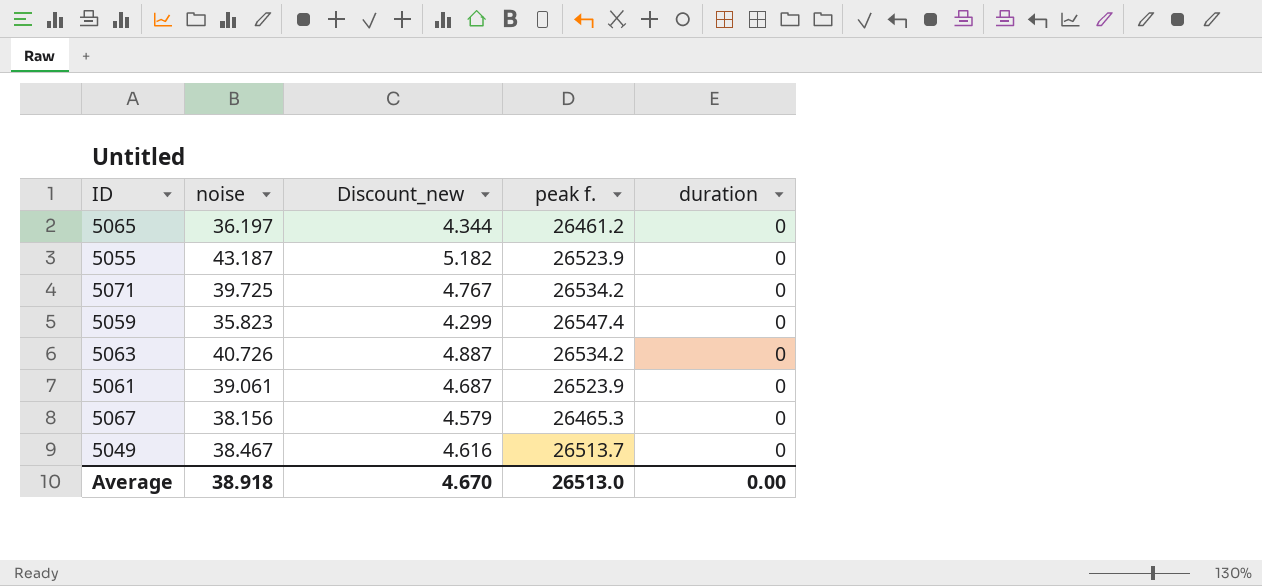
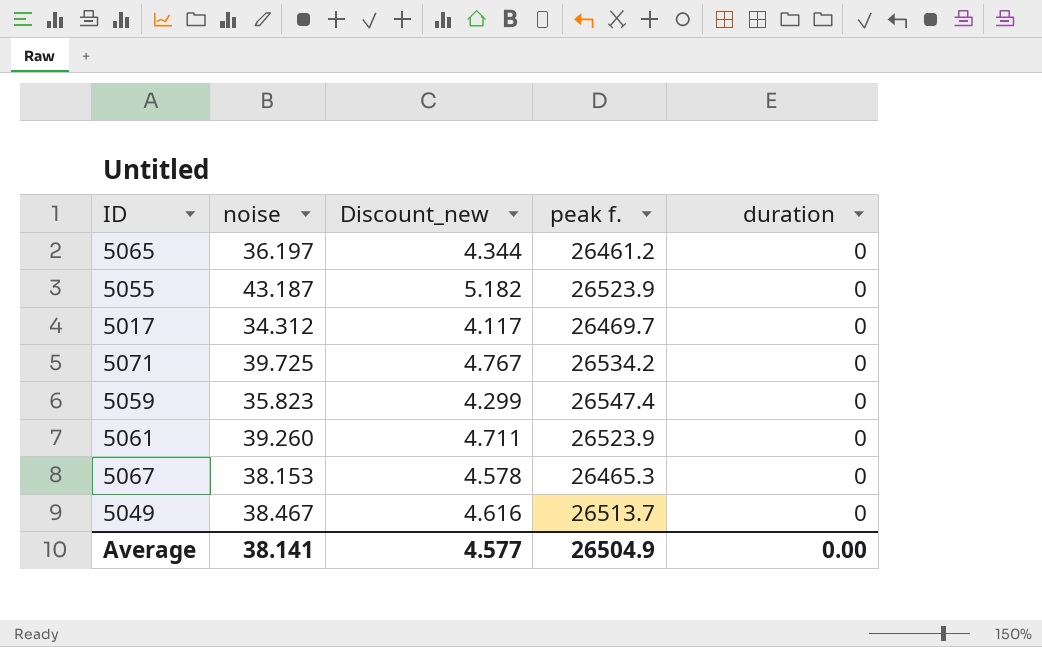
row 5063: 40.726 | 4.887 | 26534.2 | 0 -> none
row 5017: none -> 34.312 | 4.117 | 26469.7 | 0
5061 | noise: 39.061 -> 39.260
5061 | Discount_new: 4.687 -> 4.711
5067 | noise: 38.156 -> 38.153
5067 | Discount_new: 4.579 -> 4.578
Average | noise: 38.918 -> 38.141
Average | Discount_new: 4.670 -> 4.577
Average | peak f.: 26513.0 -> 26504.9

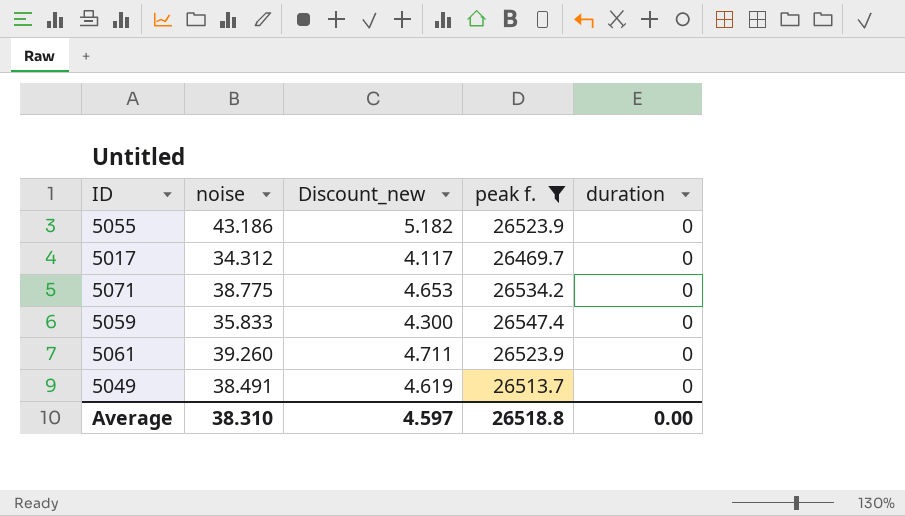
filter: none -> peak f. >= 26469.7
5055 | noise: 43.187 -> 43.186
5071 | noise: 39.725 -> 38.775
5071 | Discount_new: 4.767 -> 4.653
5059 | noise: 35.823 -> 35.833
5059 | Discount_new: 4.299 -> 4.300
5049 | noise: 38.467 -> 38.491
5049 | Discount_new: 4.616 -> 4.619
Average | noise: 38.141 -> 38.310
Average | Discount_new: 4.577 -> 4.597
Average | peak f.: 26504.9 -> 26518.8

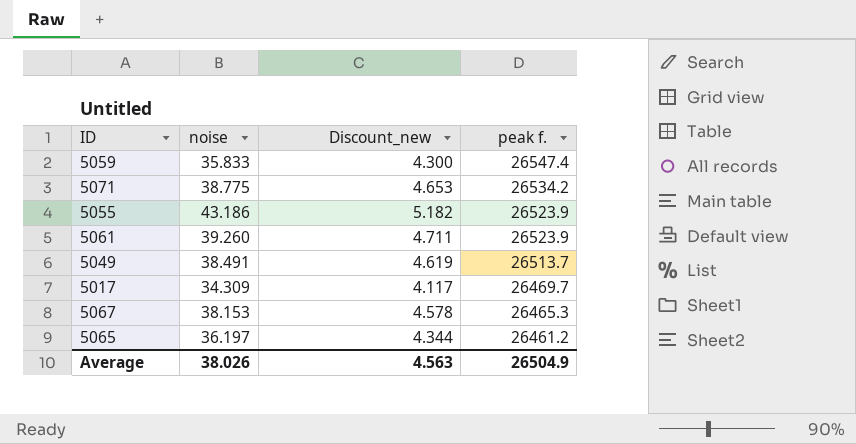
filter: peak f. >= 26469.7 -> none
row order: none -> peak f. descending
column duration | position: 5 -> none
5017 | noise: 34.312 -> 34.309
Average | noise: 38.310 -> 38.026
Average | Discount_new: 4.597 -> 4.563
Average | peak f.: 26518.8 -> 26504.9

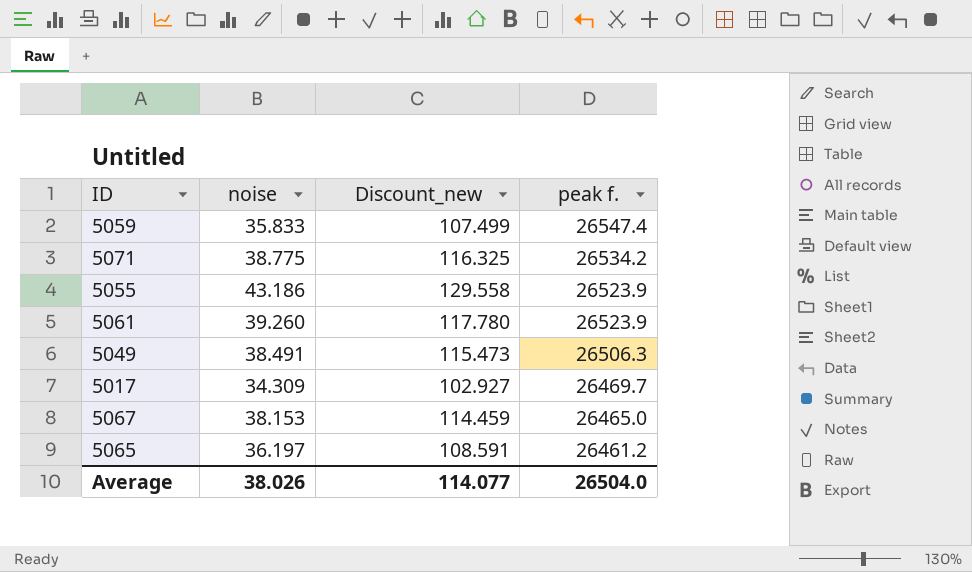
column Discount_new | formula: [noise] * 0.12 -> [noise] * 3
5049 | peak f.: 26513.7 -> 26506.3
5067 | peak f.: 26465.3 -> 26465.0
Average | Discount_new: 4.563 -> 114.077
Average | peak f.: 26504.9 -> 26504.0

